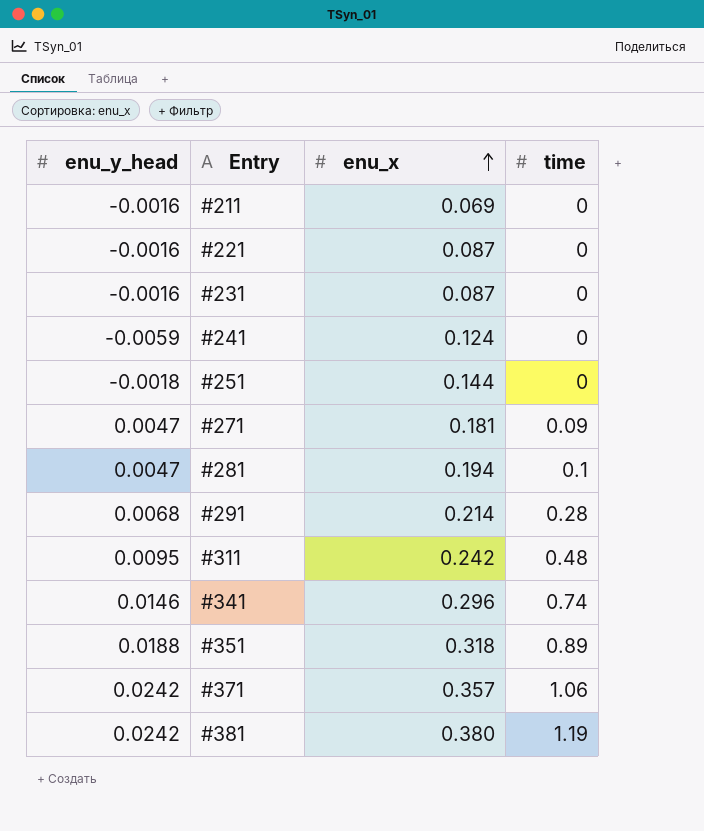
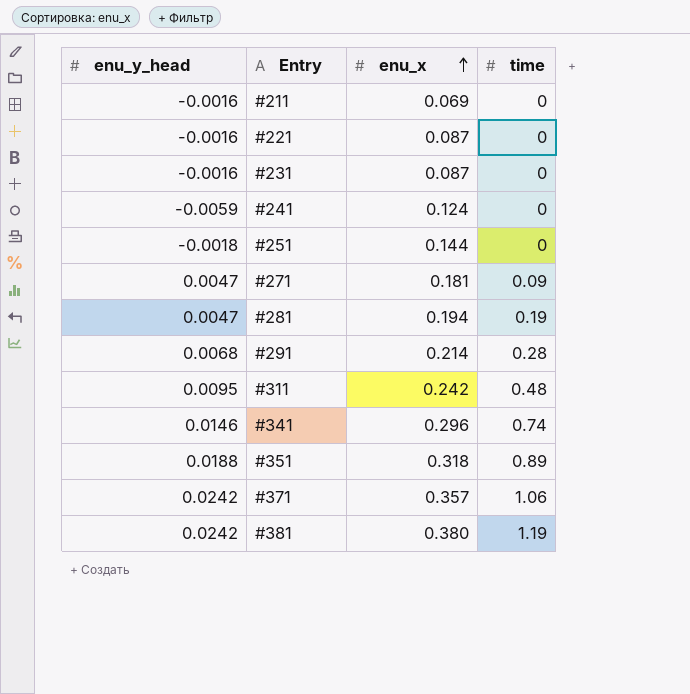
#281 | time: 0.1 -> 0.19

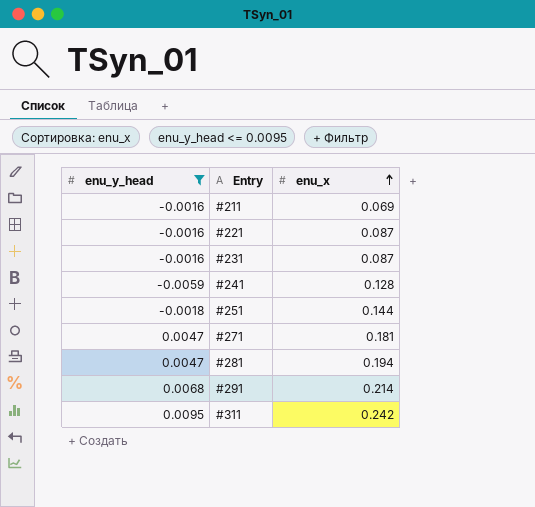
filter: none -> enu_y_head <= 0.0095
column time | position: 4 -> none
#241 | enu_x: 0.124 -> 0.128

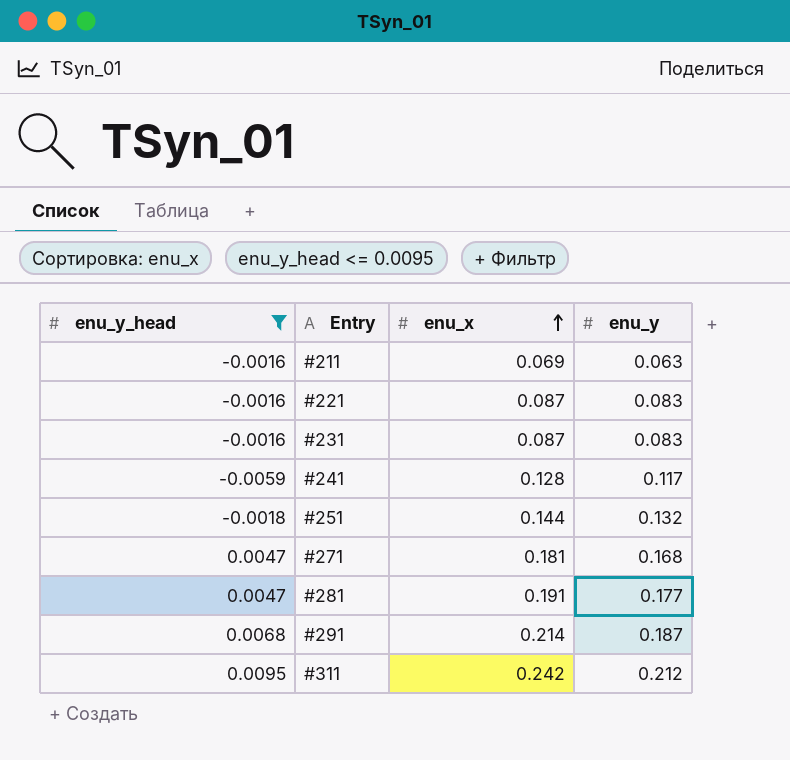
column enu_y | position: none -> 4
#281 | enu_x: 0.194 -> 0.191

